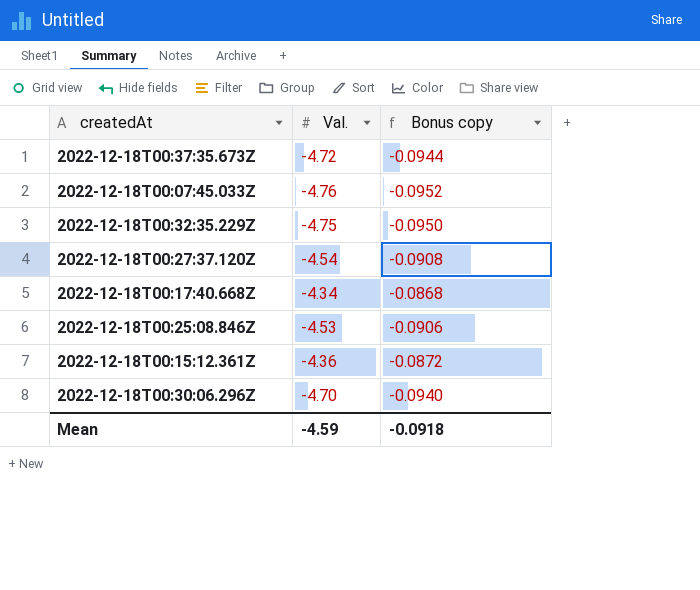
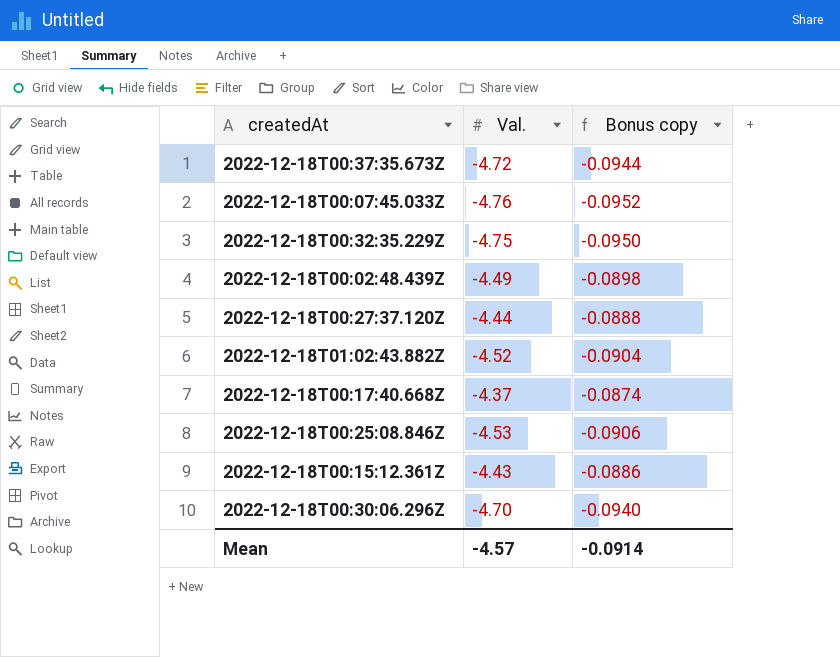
row 2022-12-18T00:02:48.439Z: none -> -4.49 | -0.0898
2022-12-18T00:27:37.120Z | Val.: -4.54 -> -4.44
2022-12-18T00:27:37.120Z | Bonus copy: -0.0908 -> -0.0888
row 2022-12-18T01:02:43.882Z: none -> -4.52 | -0.0904
2022-12-18T00:17:40.668Z | Val.: -4.34 -> -4.37
2022-12-18T00:17:40.668Z | Bonus copy: -0.0868 -> -0.0874
2022-12-18T00:15:12.361Z | Val.: -4.36 -> -4.43
2022-12-18T00:15:12.361Z | Bonus copy: -0.0872 -> -0.0886
Mean | Val.: -4.59 -> -4.57
Mean | Bonus copy: -0.0918 -> -0.0914

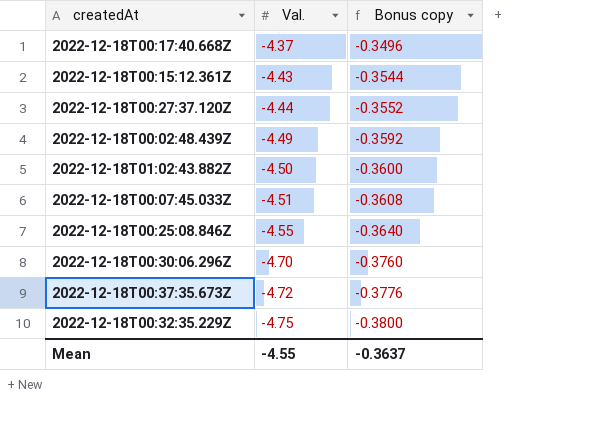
row order: none -> Val. descending
column Bonus copy | formula: [Val.] * 0.02 -> [Val.] * 0.08
2022-12-18T01:02:43.882Z | Val.: -4.52 -> -4.50
2022-12-18T00:07:45.033Z | Val.: -4.76 -> -4.51
2022-12-18T00:25:08.846Z | Val.: -4.53 -> -4.55
Mean | Val.: -4.57 -> -4.55
Mean | Bonus copy: -0.0914 -> -0.3637

